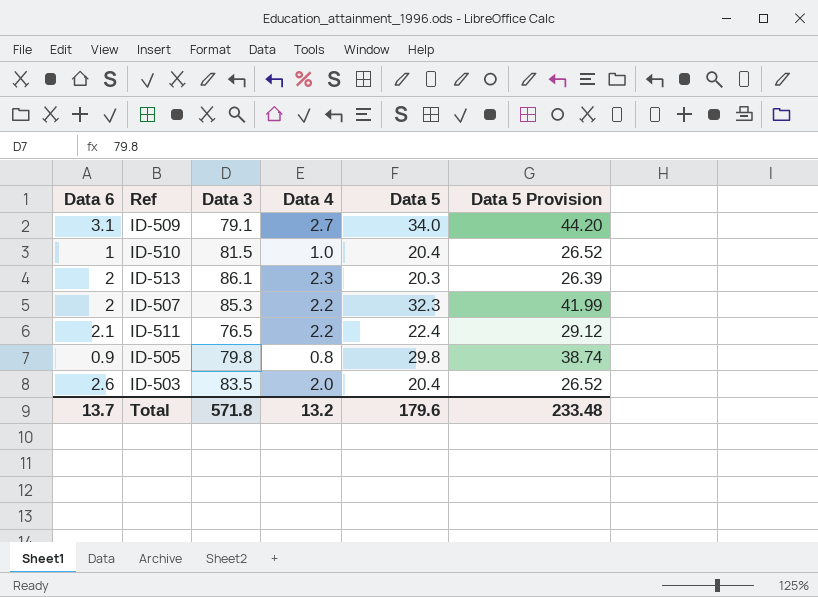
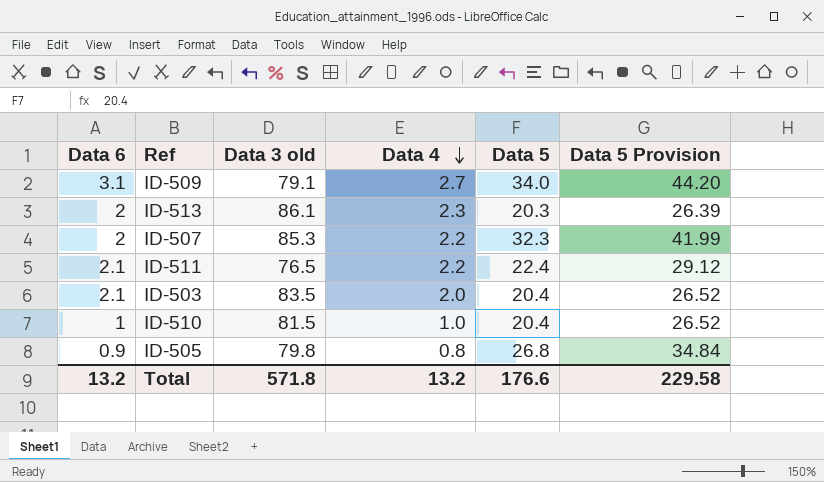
row order: none -> Data 4 descending
column name: Data 3 -> Data 3 old
ID-503 | Data 6: 2.6 -> 2.1
ID-505 | Data 5: 29.8 -> 26.8
ID-505 | Data 5 Provision: 38.74 -> 34.84
Total | Data 6: 13.7 -> 13.2
Total | Data 5: 179.6 -> 176.6
Total | Data 5 Provision: 233.48 -> 229.58

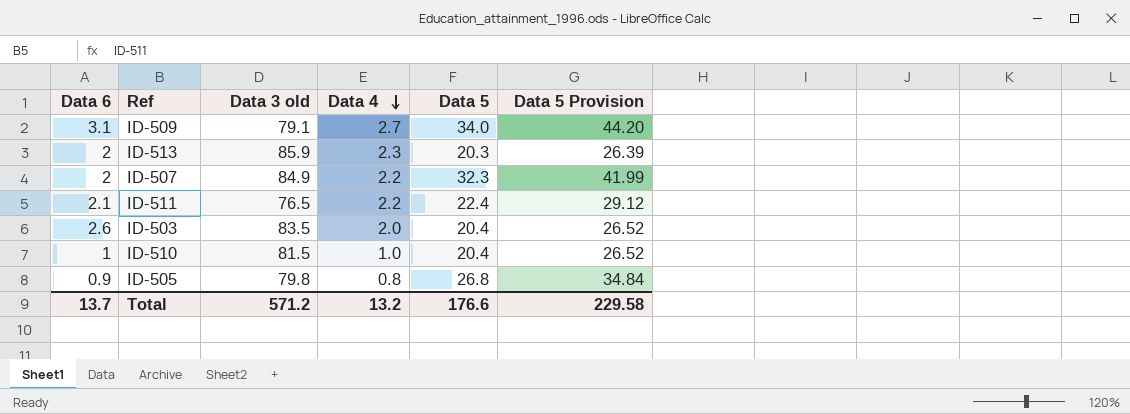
ID-513 | Data 3 old: 86.1 -> 85.9
ID-507 | Data 3 old: 85.3 -> 84.9
ID-503 | Data 6: 2.1 -> 2.6
Total | Data 6: 13.2 -> 13.7
Total | Data 3 old: 571.8 -> 571.2

